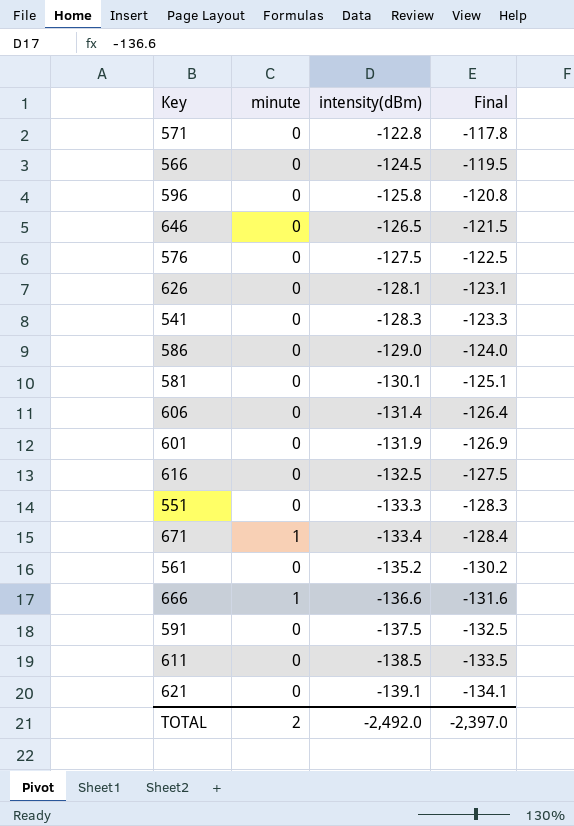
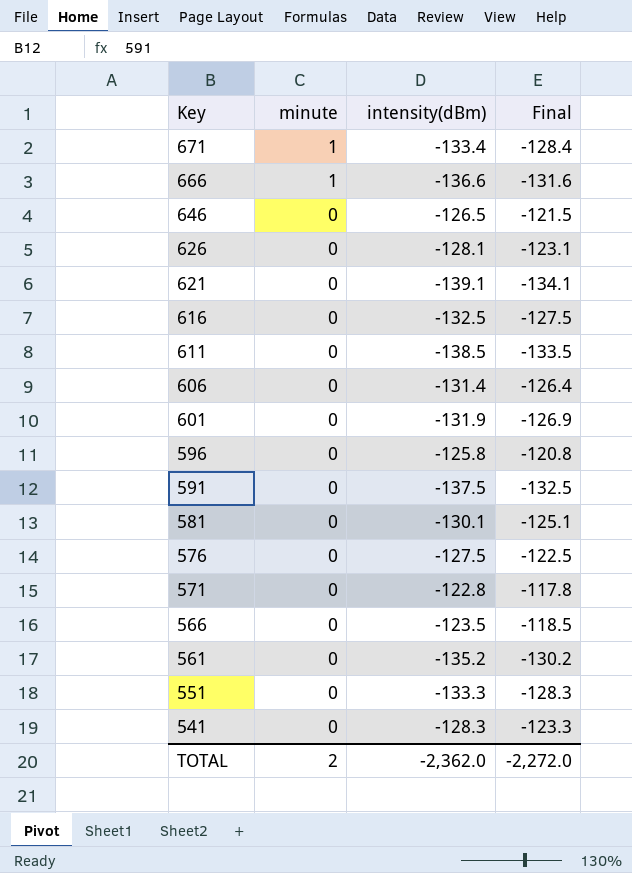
row order: intensity(dBm) descending -> Key descending
row 586: 0 | -129.0 | -124.0 -> none
566 | intensity(dBm): -124.5 -> -123.5
566 | Final: -119.5 -> -118.5
TOTAL | intensity(dBm): -2,492.0 -> -2,362.0
TOTAL | Final: -2,397.0 -> -2,272.0

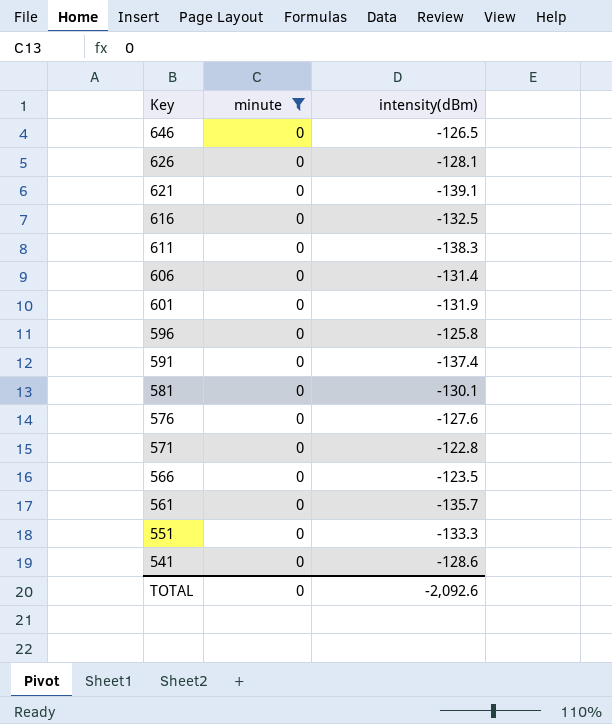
filter: none -> minute = 0
column Final | formula: [intensity(dBm)] + 5 -> none
611 | intensity(dBm): -138.5 -> -138.3
591 | intensity(dBm): -137.5 -> -137.4
576 | intensity(dBm): -127.5 -> -127.6
561 | intensity(dBm): -135.2 -> -135.7
541 | intensity(dBm): -128.3 -> -128.6
TOTAL | minute: 2 -> 0
TOTAL | intensity(dBm): -2,362.0 -> -2,092.6

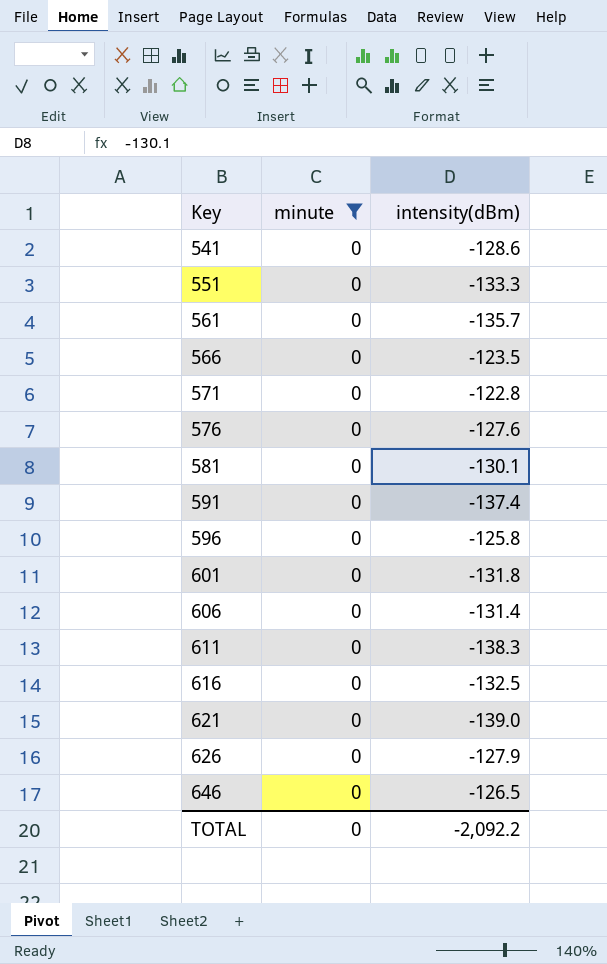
row order: Key descending -> Key ascending
601 | intensity(dBm): -131.9 -> -131.8
621 | intensity(dBm): -139.1 -> -139.0
626 | intensity(dBm): -128.1 -> -127.9
TOTAL | intensity(dBm): -2,092.6 -> -2,092.2

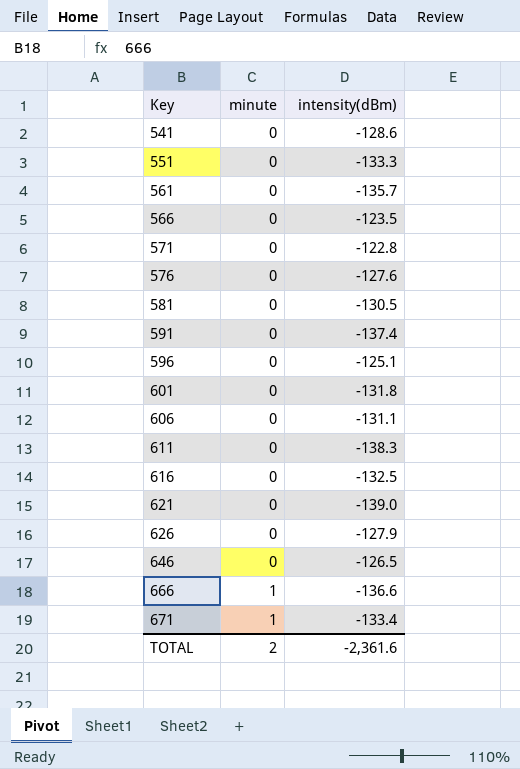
filter: minute = 0 -> none
581 | intensity(dBm): -130.1 -> -130.5
596 | intensity(dBm): -125.8 -> -125.1
606 | intensity(dBm): -131.4 -> -131.1
TOTAL | minute: 0 -> 2
TOTAL | intensity(dBm): -2,092.2 -> -2,361.6

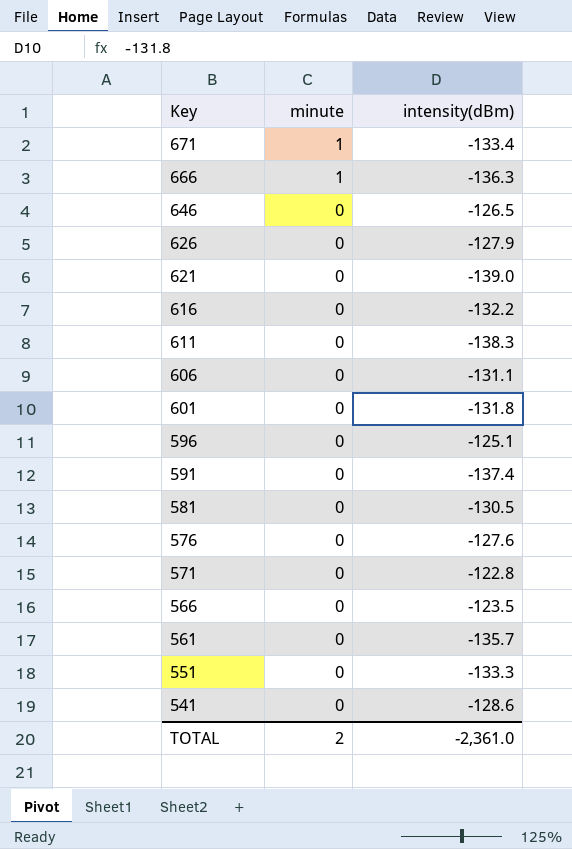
row order: Key ascending -> Key descending
666 | intensity(dBm): -136.6 -> -136.3
616 | intensity(dBm): -132.5 -> -132.2
TOTAL | intensity(dBm): -2,361.6 -> -2,361.0

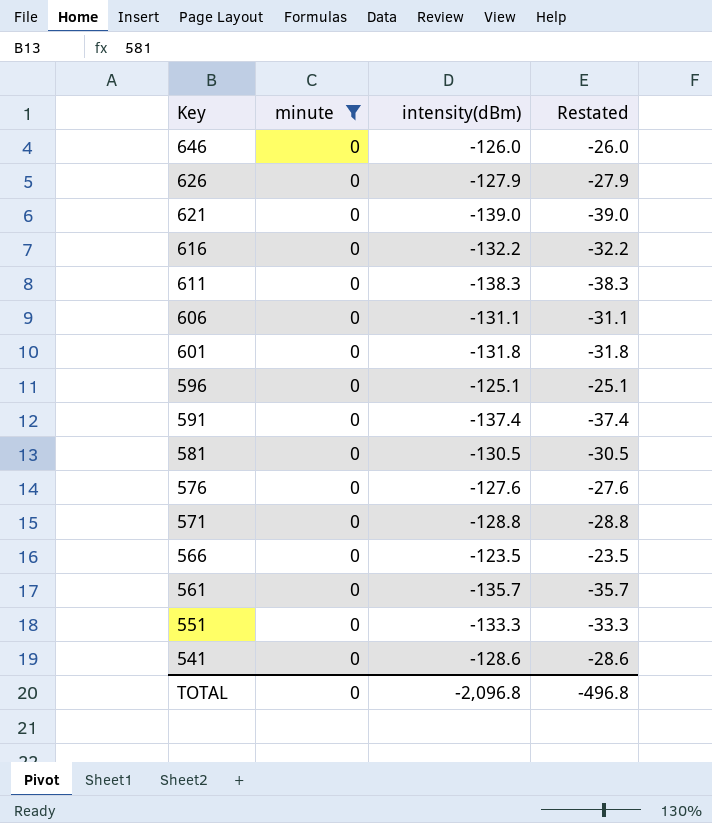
filter: none -> minute = 0
column Restated | formula: none -> [intensity(dBm)] + 100
646 | intensity(dBm): -126.5 -> -126.0
571 | intensity(dBm): -122.8 -> -128.8
TOTAL | minute: 2 -> 0
TOTAL | intensity(dBm): -2,361.0 -> -2,096.8

